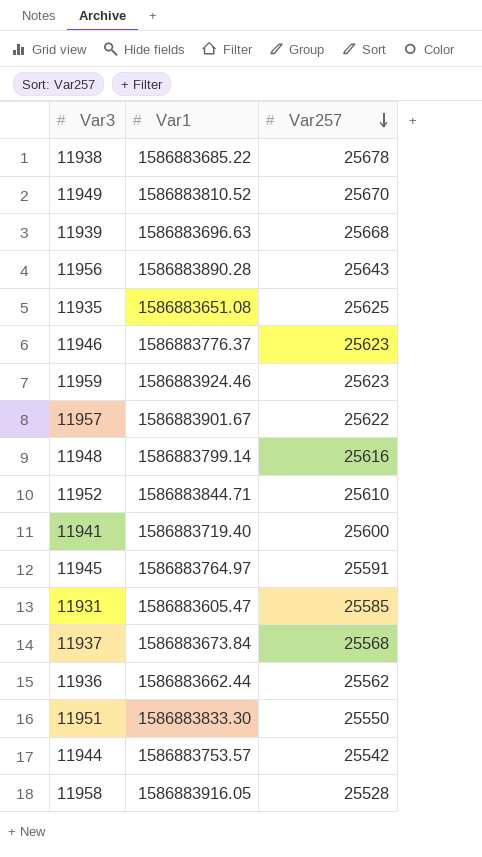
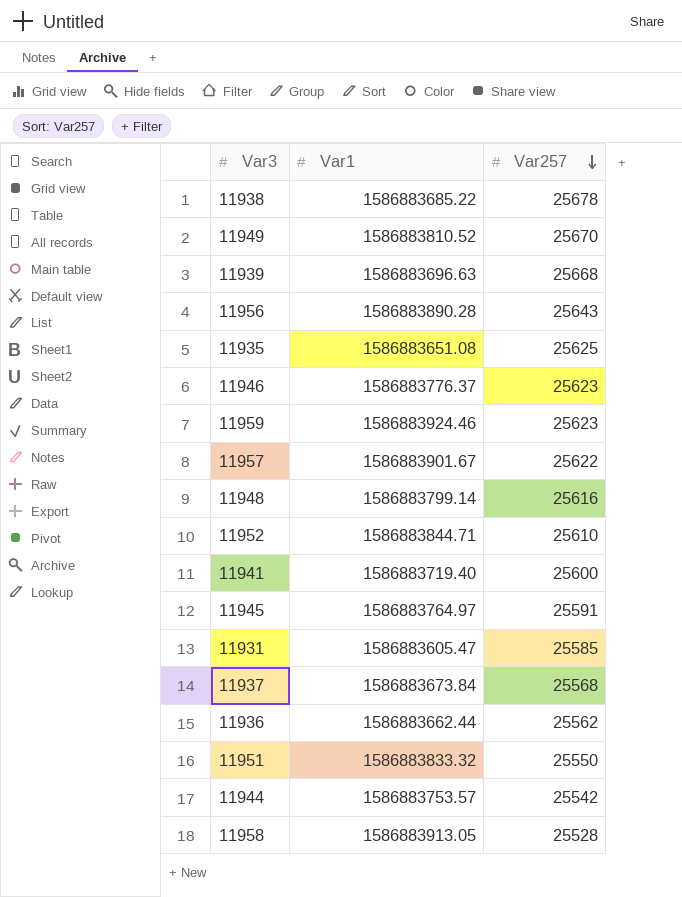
11951 | Var1: 1586883833.30 -> 1586883833.32
11958 | Var1: 1586883916.05 -> 1586883913.05

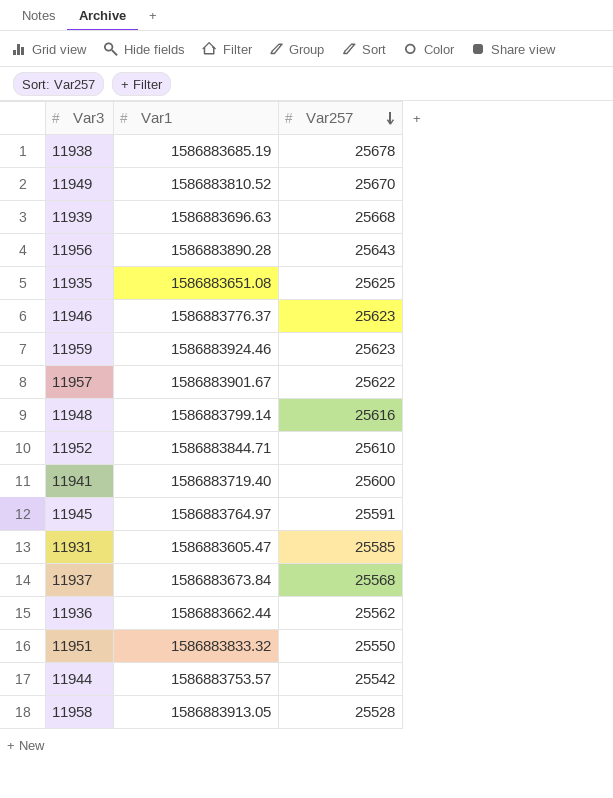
11938 | Var1: 1586883685.22 -> 1586883685.19

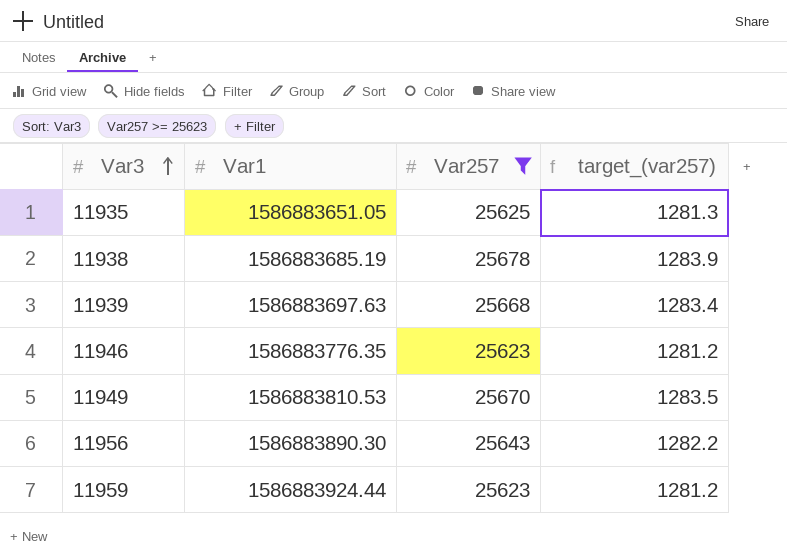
filter: none -> Var257 >= 25623
row order: Var257 descending -> Var3 ascending
column target_(var257) | formula: none -> [Var257] * 0.05
11935 | Var1: 1586883651.08 -> 1586883651.05
11939 | Var1: 1586883696.63 -> 1586883697.63
11946 | Var1: 1586883776.37 -> 1586883776.35
11949 | Var1: 1586883810.52 -> 1586883810.53
11956 | Var1: 1586883890.28 -> 1586883890.30
11959 | Var1: 1586883924.46 -> 1586883924.44

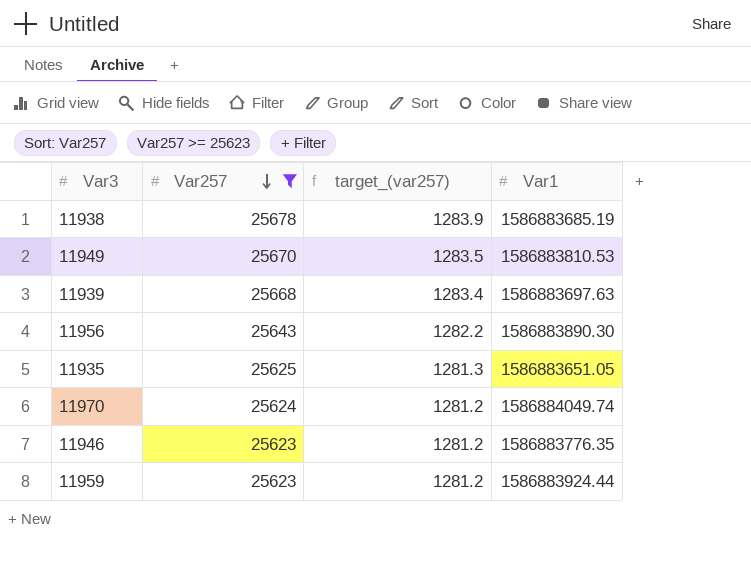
row order: Var3 ascending -> Var257 descending
column Var1 | position: 2 -> 4
row 11970: none -> 25624 | 1281.2 | 1586884049.74

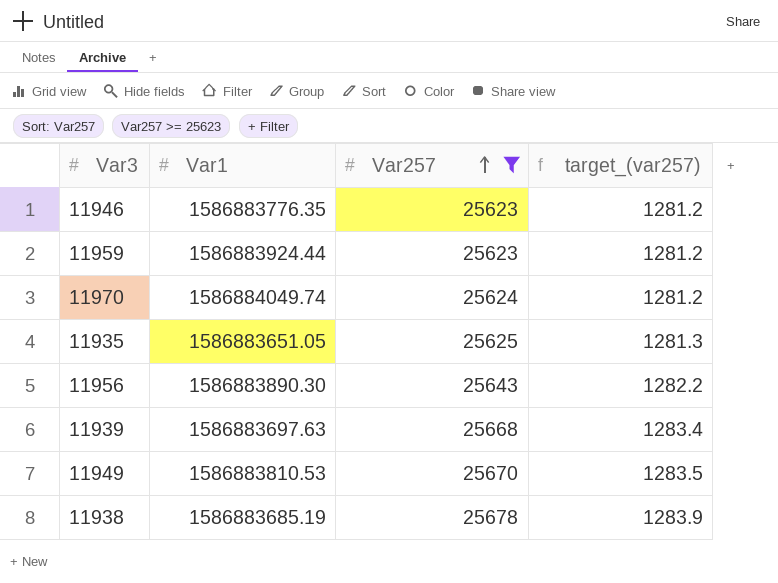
row order: Var257 descending -> Var257 ascending
column Var1 | position: 4 -> 2

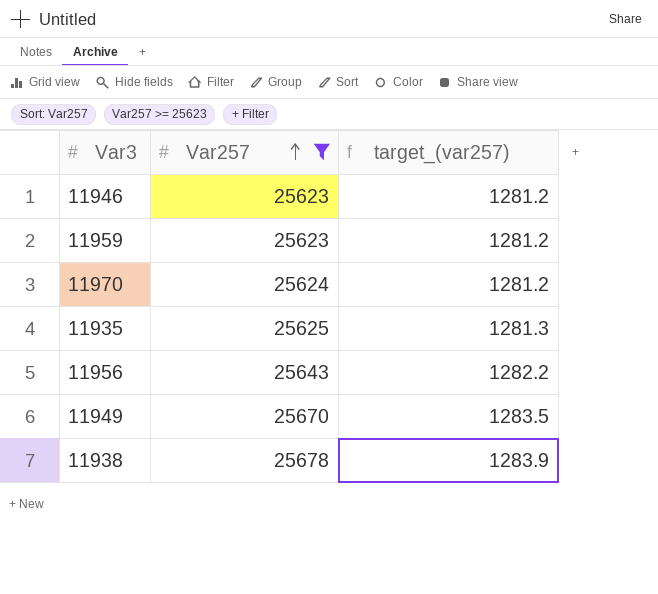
column Var1 | position: 2 -> none
row 11939: 1586883697.63 | 25668 | 1283.4 -> none

